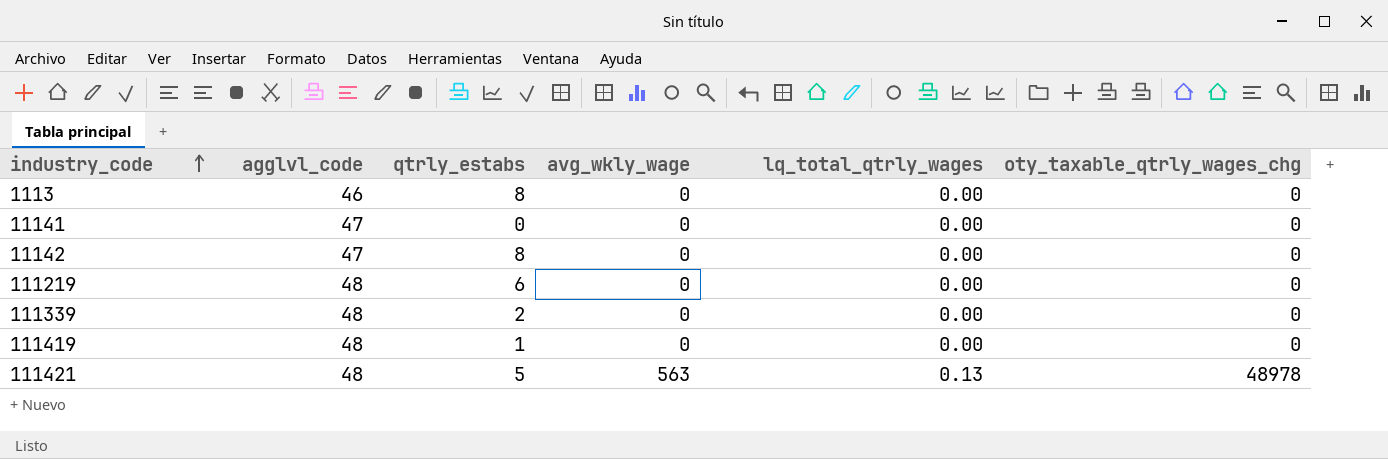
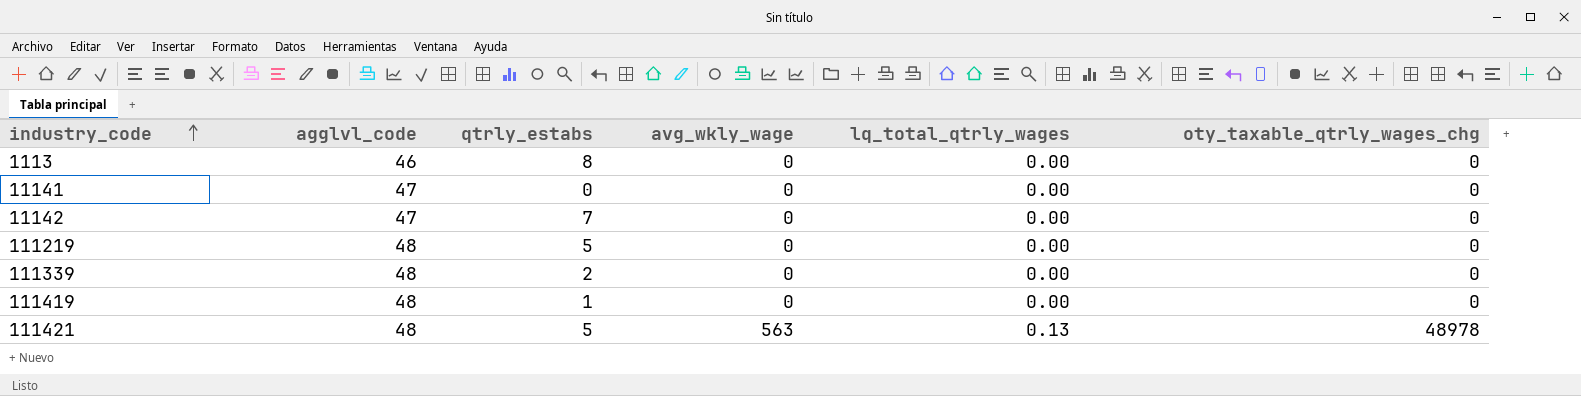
11142 | qtrly_estabs: 8 -> 7
111219 | qtrly_estabs: 6 -> 5

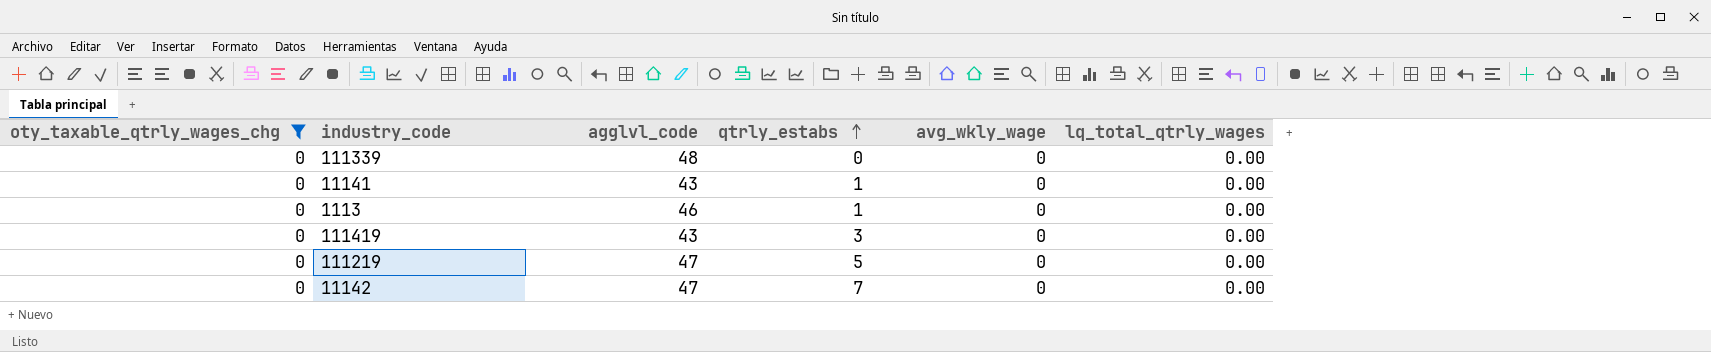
filter: none -> oty_taxable_qtrly_wages_chg = 0
row order: industry_code ascending -> qtrly_estabs ascending
column oty_taxable_qtrly_wages_chg | position: 6 -> 1
111339 | qtrly_estabs: 2 -> 0
11141 | agglvl_code: 47 -> 43
11141 | qtrly_estabs: 0 -> 1
1113 | qtrly_estabs: 8 -> 1
111419 | agglvl_code: 48 -> 43
111419 | qtrly_estabs: 1 -> 3
111219 | agglvl_code: 48 -> 47

